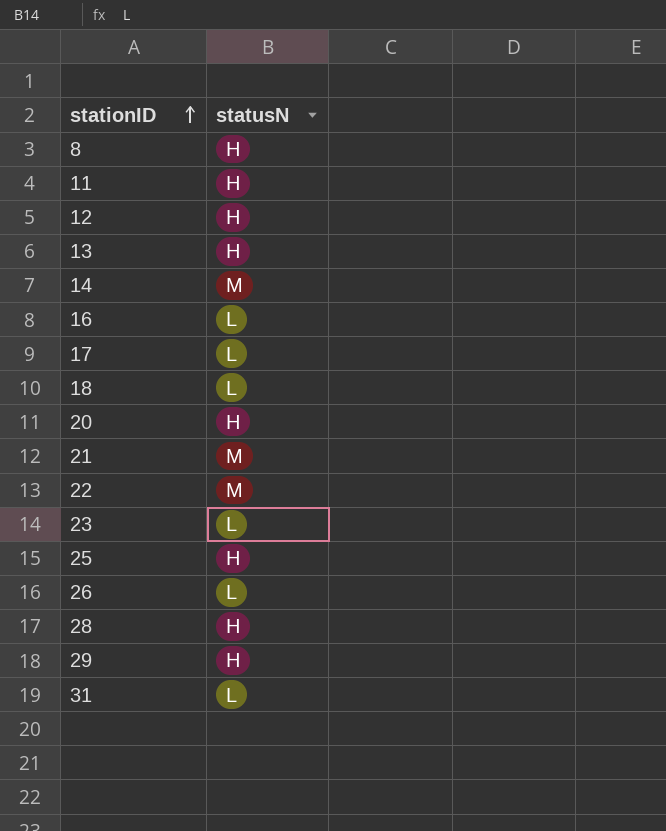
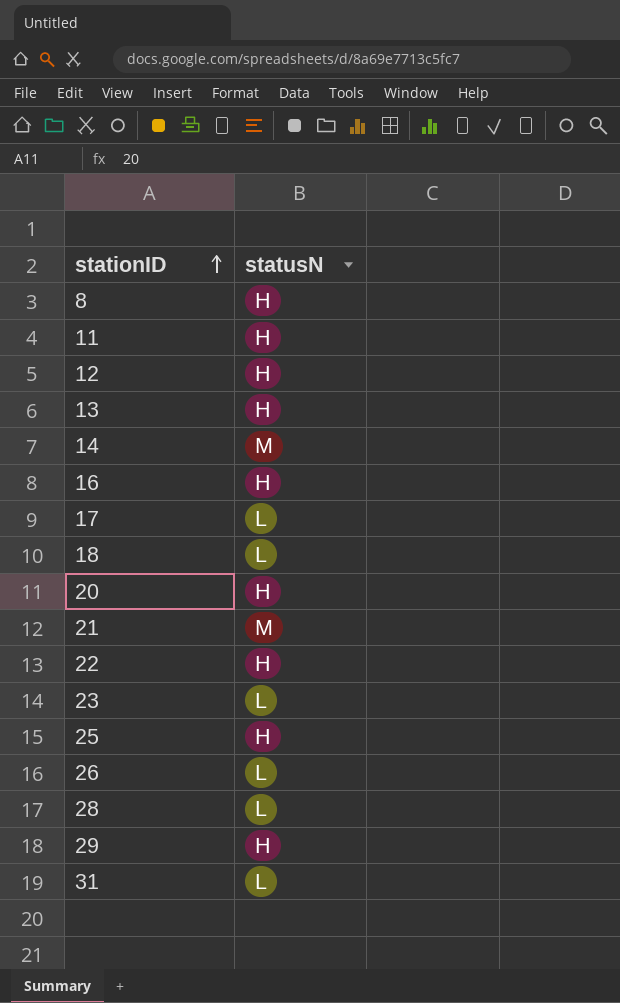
16 | statusN: L -> H
22 | statusN: M -> H
28 | statusN: H -> L

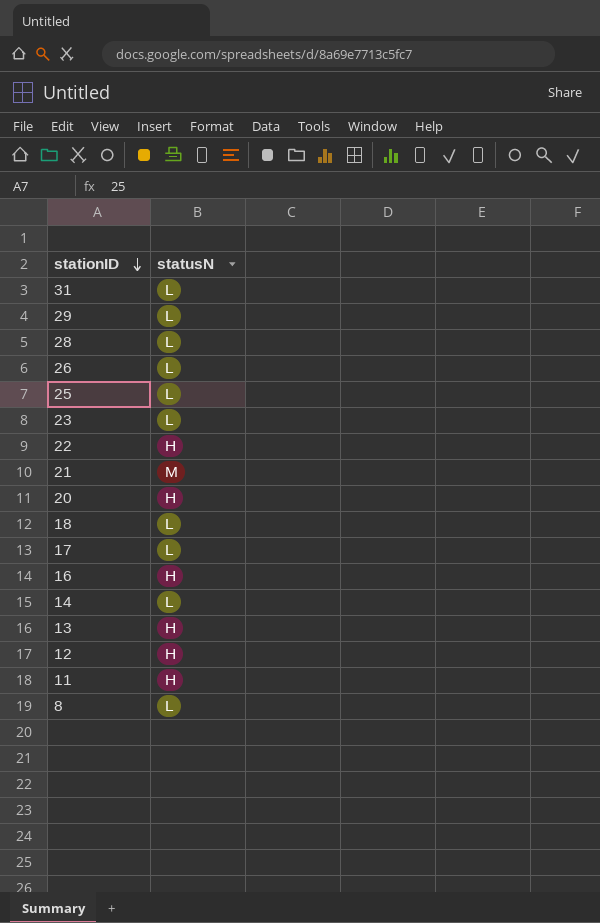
row order: stationID ascending -> stationID descending
29 | statusN: H -> L
25 | statusN: H -> L
14 | statusN: M -> L
8 | statusN: H -> L

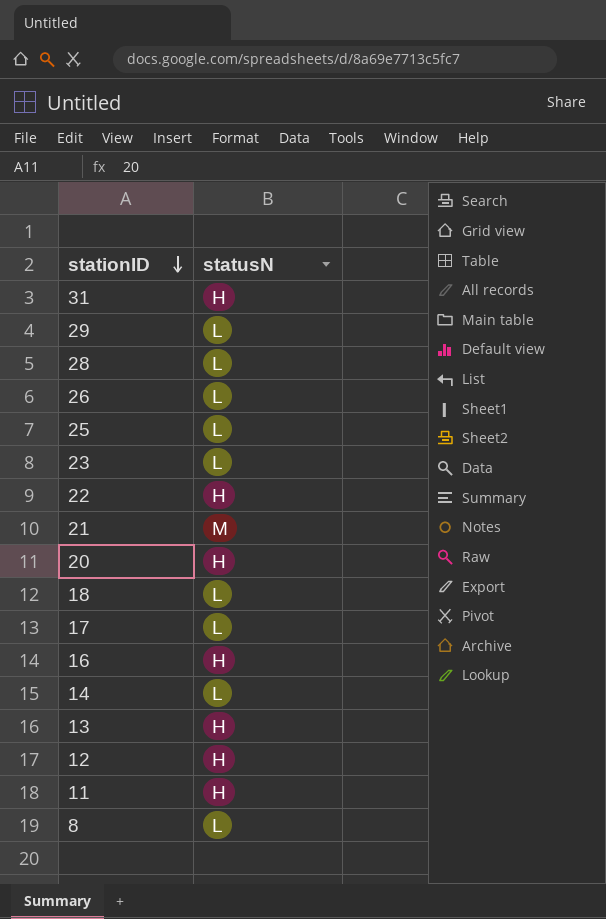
31 | statusN: L -> H

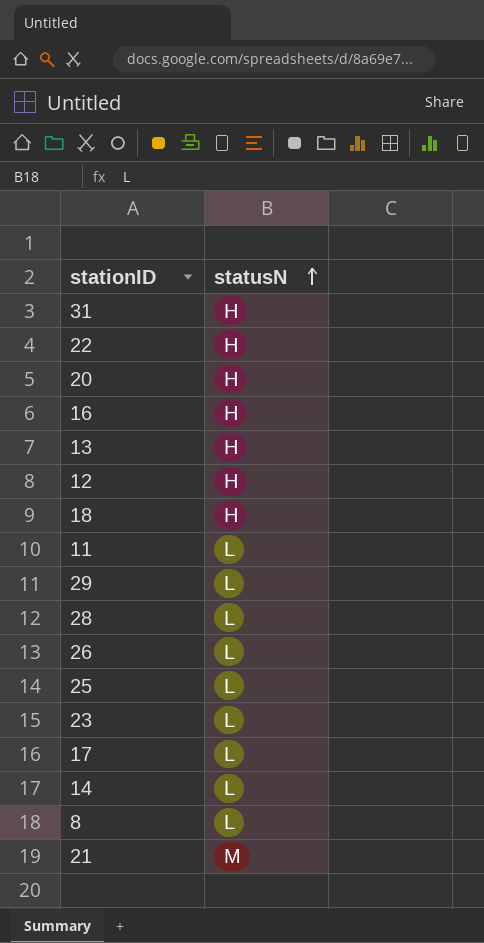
row order: stationID descending -> statusN ascending
18 | statusN: L -> H
11 | statusN: H -> L

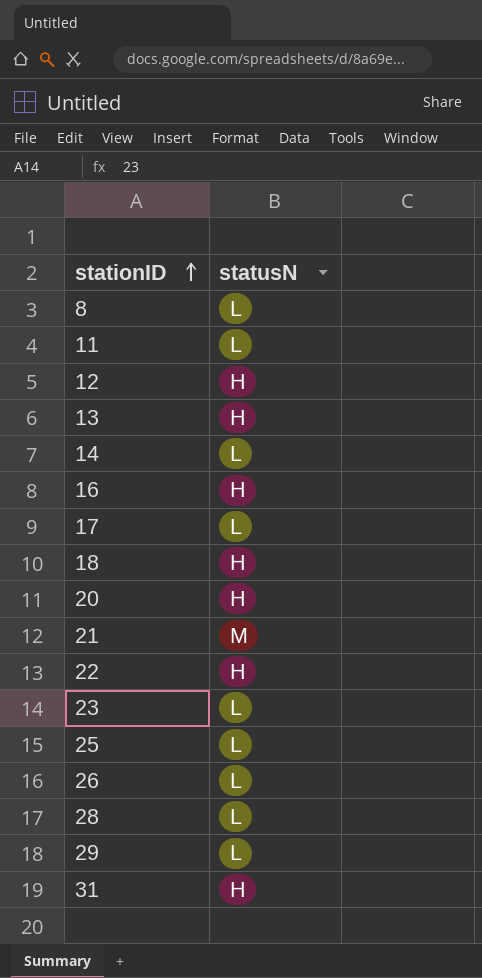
row order: statusN ascending -> stationID ascending

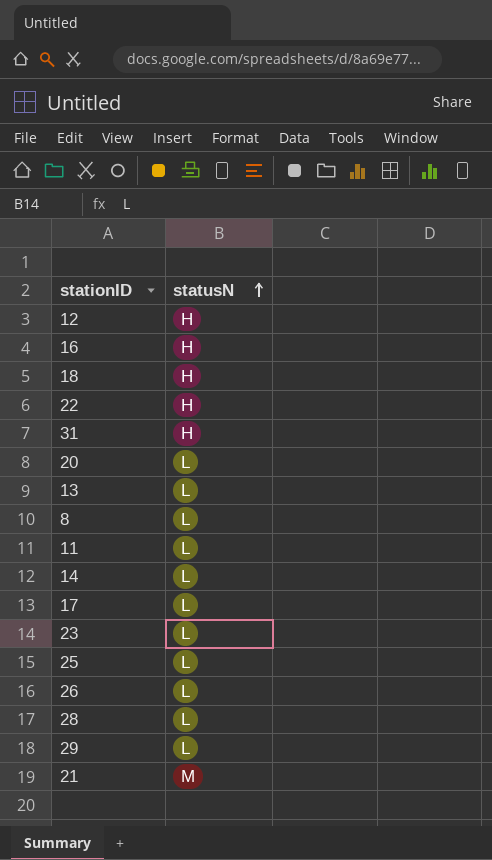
row order: stationID ascending -> statusN ascending
20 | statusN: H -> L
13 | statusN: H -> L

